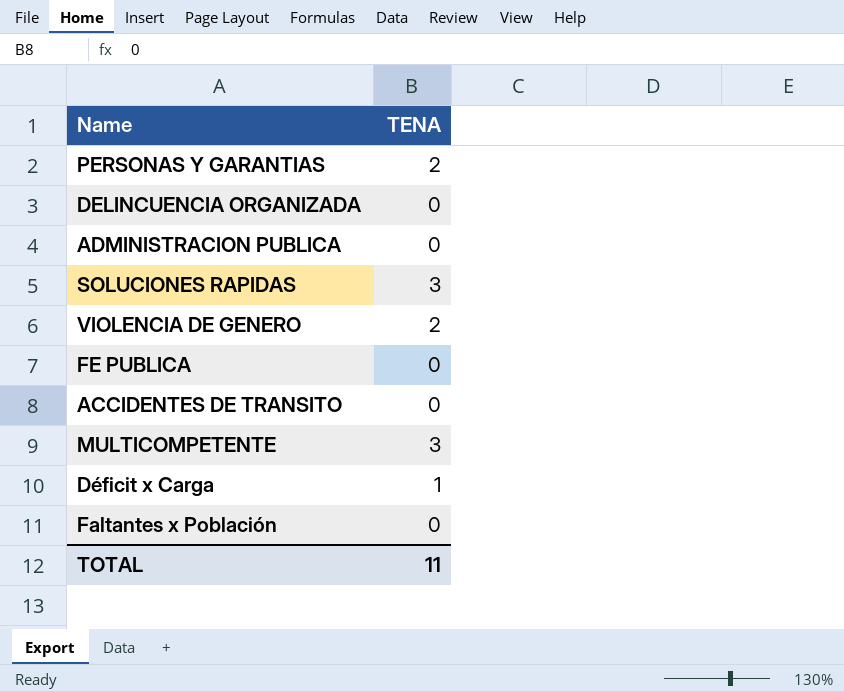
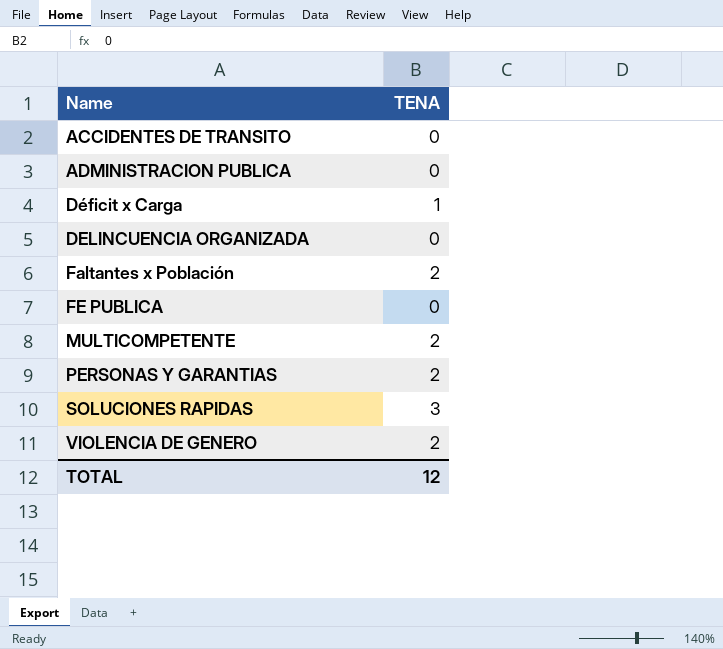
row order: none -> Name ascending
Faltantes x Población | TENA: 0 -> 2
MULTICOMPETENTE | TENA: 3 -> 2
TOTAL | TENA: 11 -> 12

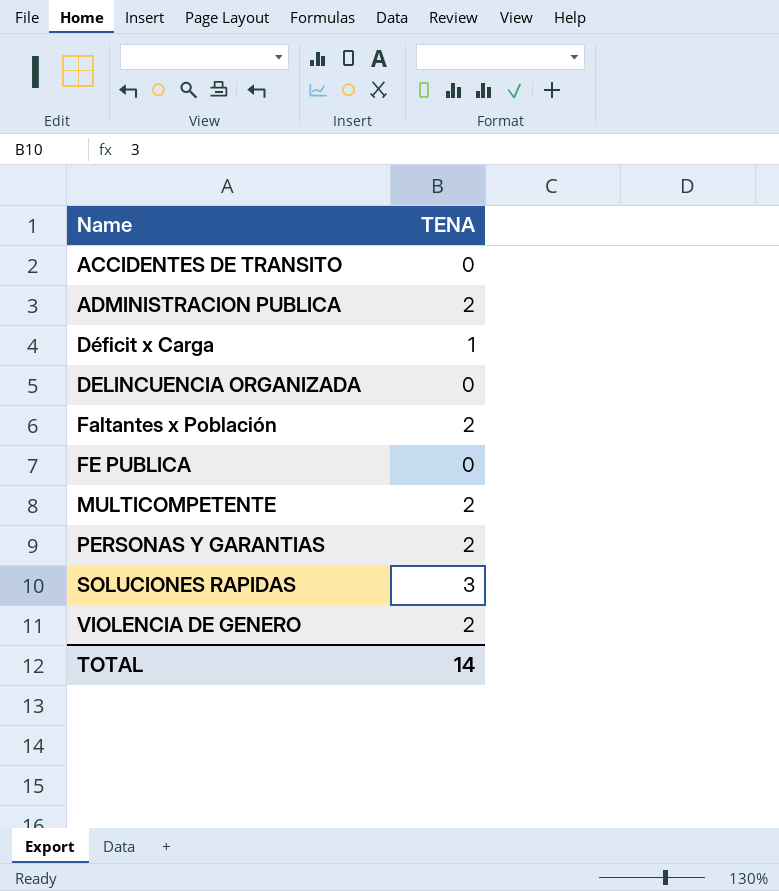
ADMINISTRACION PUBLICA | TENA: 0 -> 2
TOTAL | TENA: 12 -> 14

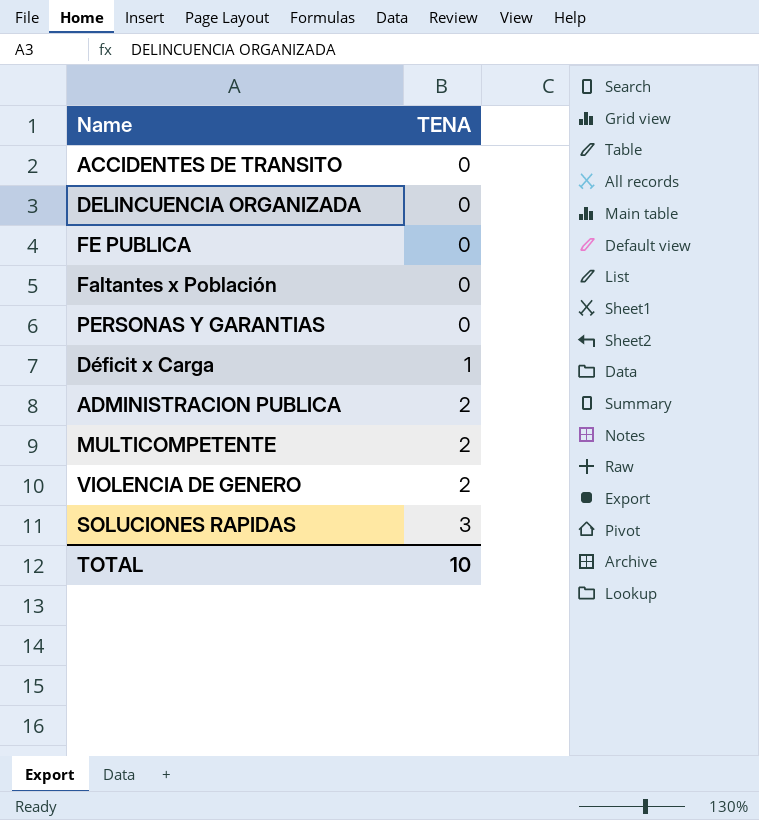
row order: Name ascending -> TENA ascending
Faltantes x Población | TENA: 2 -> 0
PERSONAS Y GARANTIAS | TENA: 2 -> 0
TOTAL | TENA: 14 -> 10

